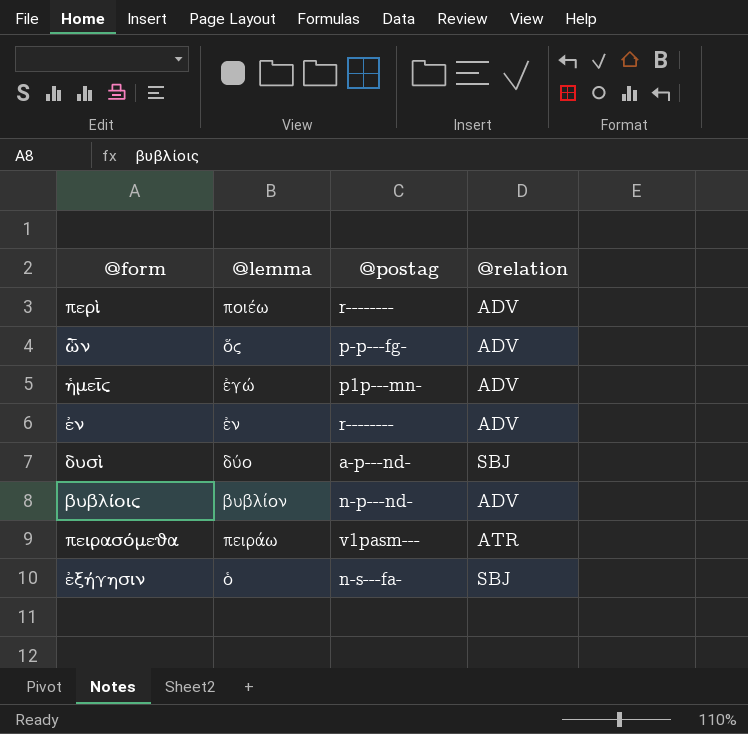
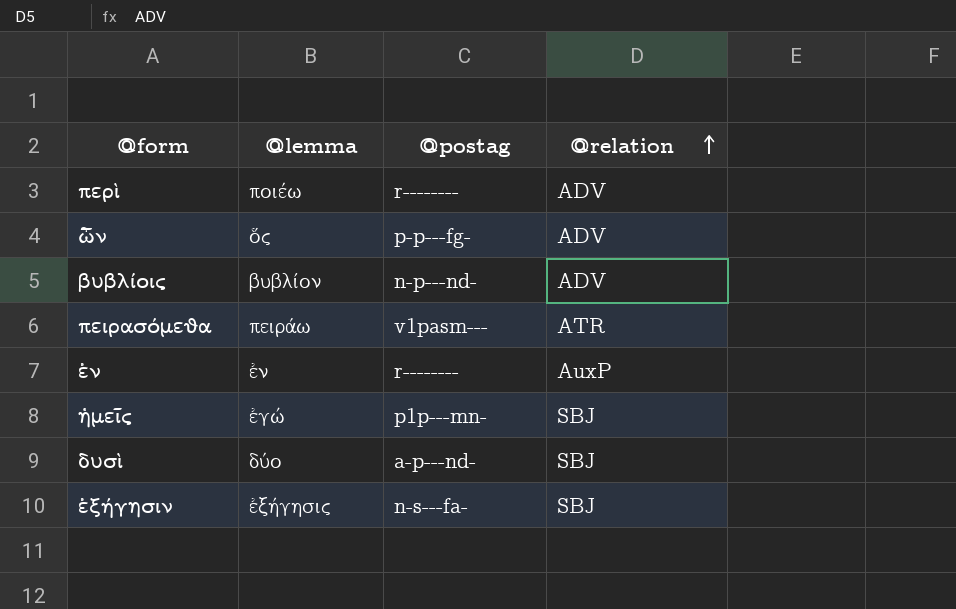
row order: none -> @relation ascending
ἐν | @relation: ADV -> AuxP
ἡμεῖς | @relation: ADV -> SBJ
ἐξήγησιν | @lemma: ὁ -> ἐξήγησις

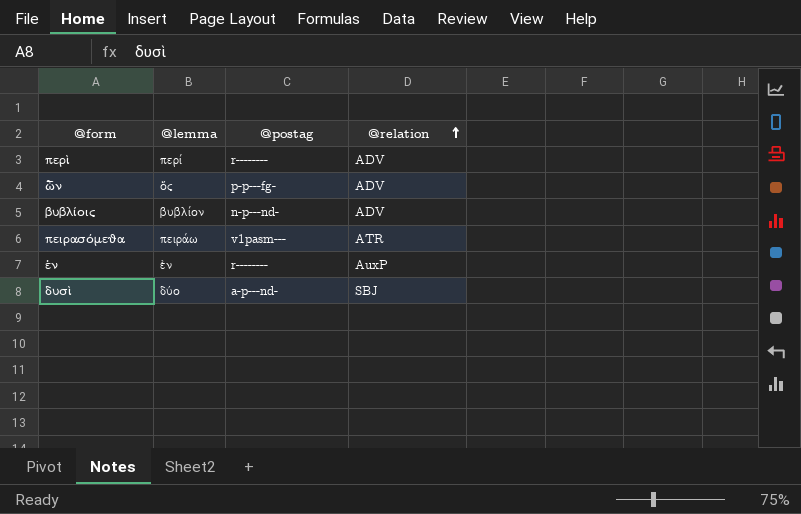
row ἡμεῖς: ἐγώ | p1p---mn- | SBJ -> none
row ἐξήγησιν: ἐξήγησις | n-s---fa- | SBJ -> none
περὶ | @lemma: ποιέω -> περί

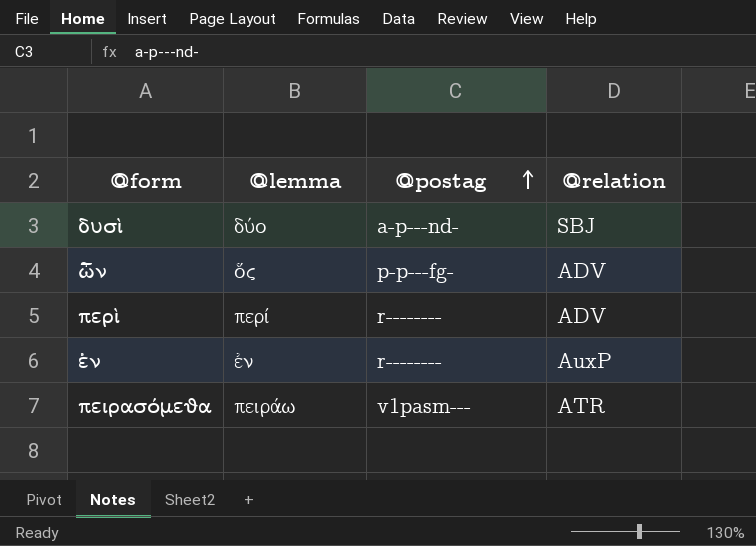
row order: @relation ascending -> @postag ascending
row βυβλίοις: βυβλίον | n-p---nd- | ADV -> none

